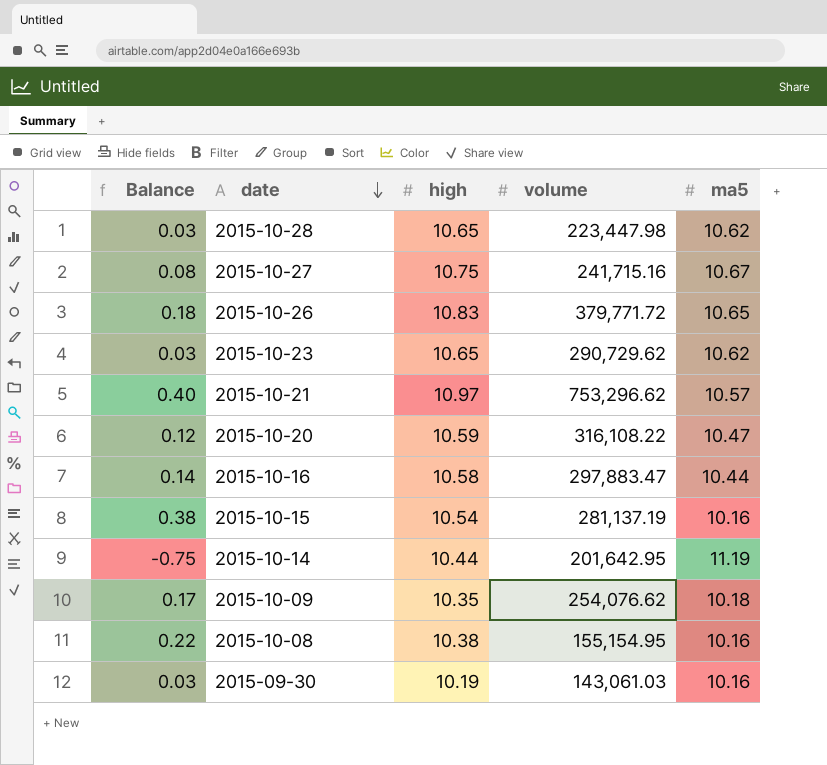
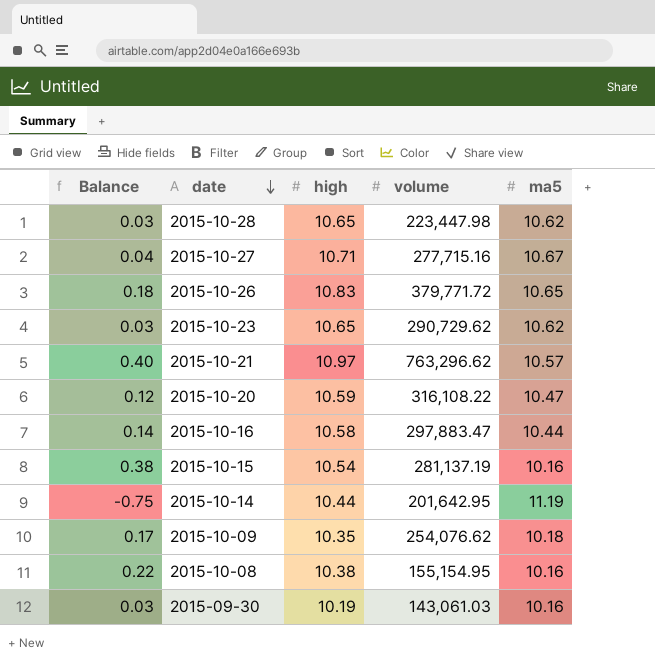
2015-10-27 | Balance: 0.08 -> 0.04
2015-10-27 | high: 10.75 -> 10.71
2015-10-27 | volume: 241,715.16 -> 277,715.16
2015-10-21 | volume: 753,296.62 -> 763,296.62

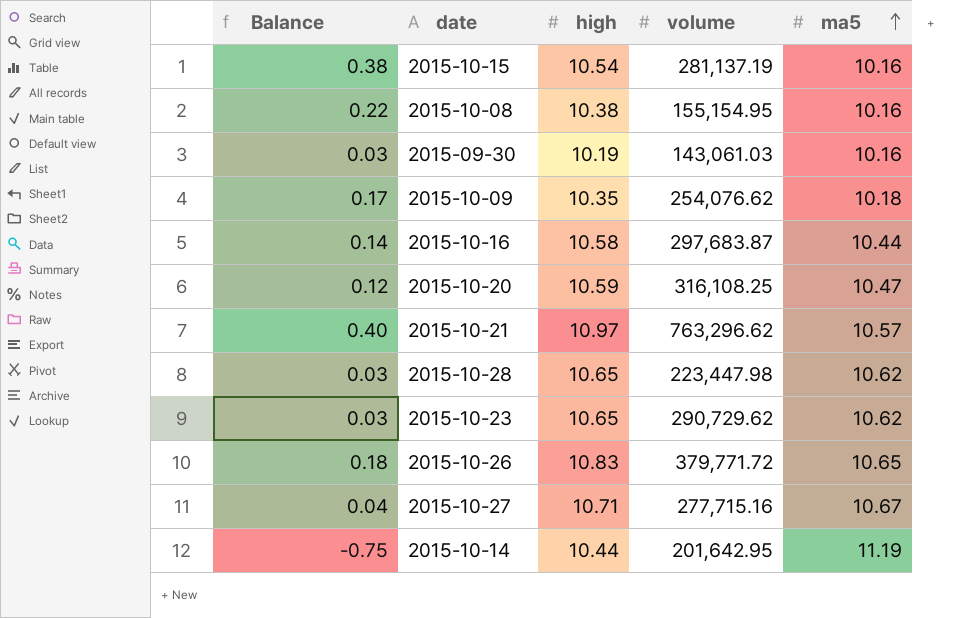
row order: date descending -> ma5 ascending
2015-10-16 | volume: 297,883.47 -> 297,683.87
2015-10-20 | volume: 316,108.22 -> 316,108.25

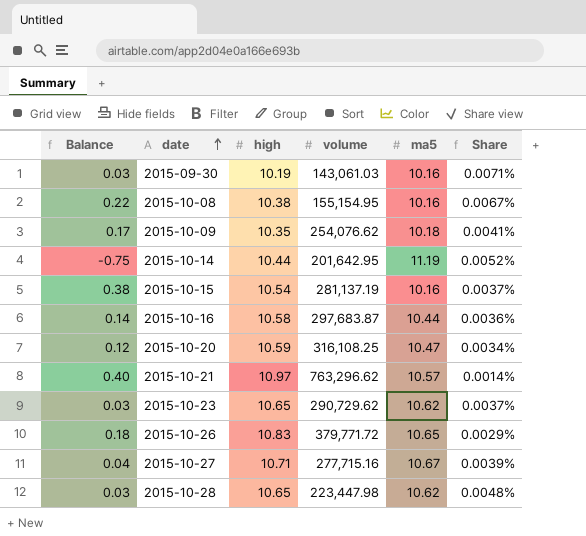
row order: ma5 ascending -> date ascending
column Share | formula: none -> [high] / [volume]

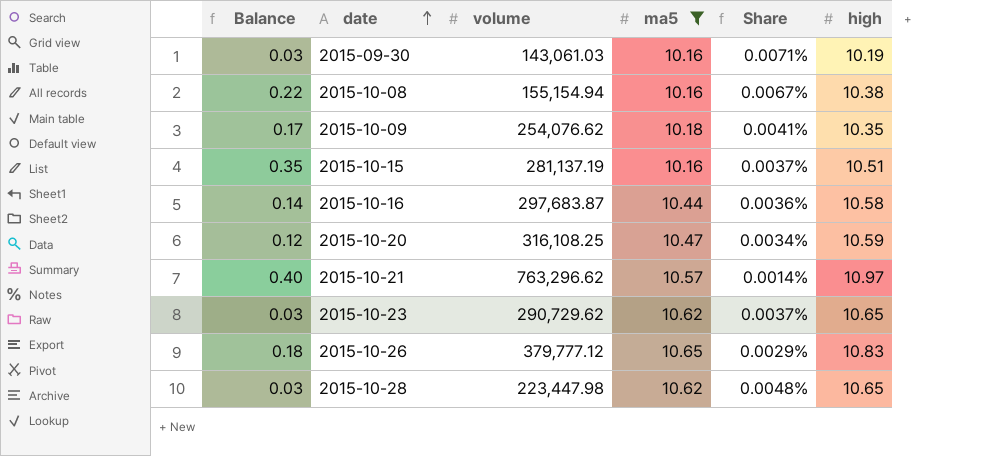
filter: none -> ma5 <= 10.65
column high | position: 3 -> 6
2015-10-08 | volume: 155,154.95 -> 155,154.94
2015-10-15 | Balance: 0.38 -> 0.35
2015-10-15 | high: 10.54 -> 10.51
2015-10-26 | volume: 379,771.72 -> 379,777.12

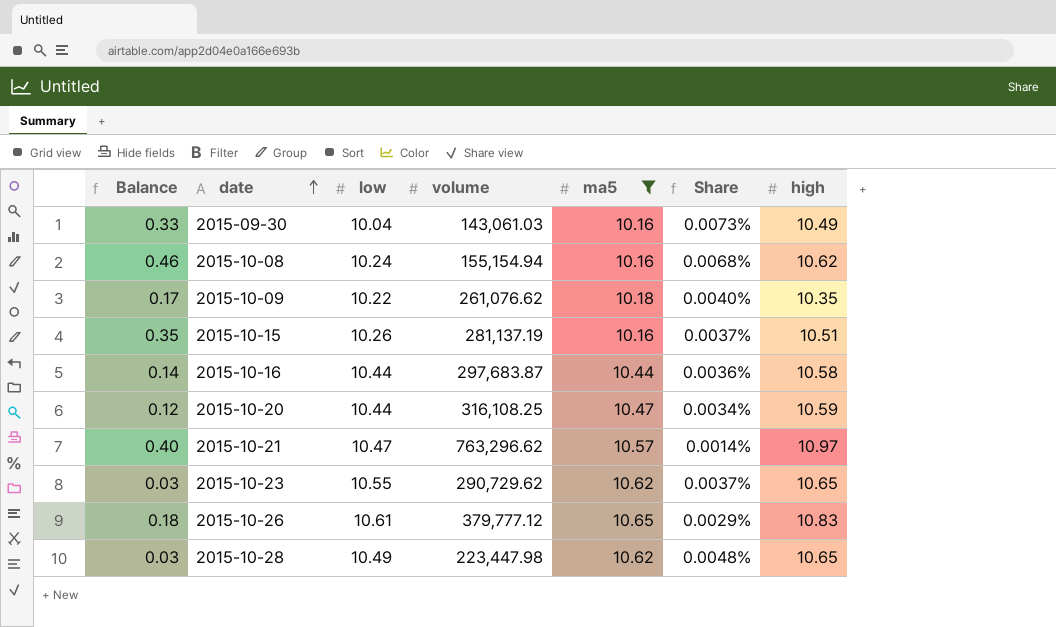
column low | position: none -> 3
2015-09-30 | Balance: 0.03 -> 0.33
2015-09-30 | Share: 0.0071% -> 0.0073%
2015-09-30 | high: 10.19 -> 10.49
2015-10-08 | Balance: 0.22 -> 0.46
2015-10-08 | Share: 0.0067% -> 0.0068%
2015-10-08 | high: 10.38 -> 10.62
2015-10-09 | volume: 254,076.62 -> 261,076.62
2015-10-09 | Share: 0.0041% -> 0.0040%

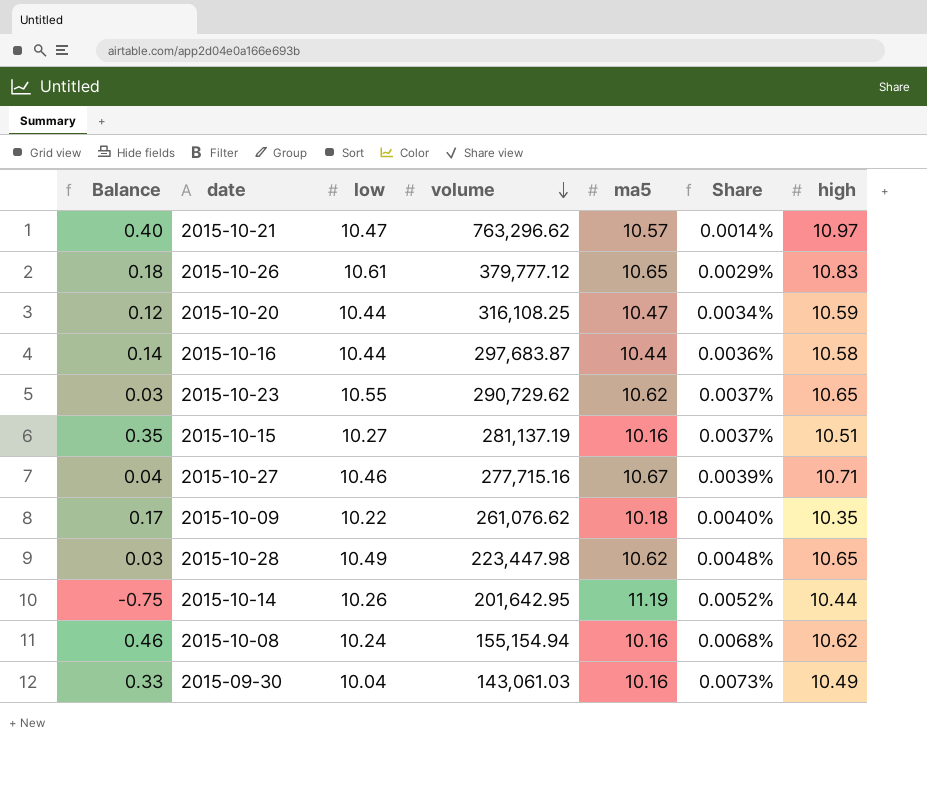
filter: ma5 <= 10.65 -> none
row order: date ascending -> volume descending
2015-10-15 | low: 10.26 -> 10.27

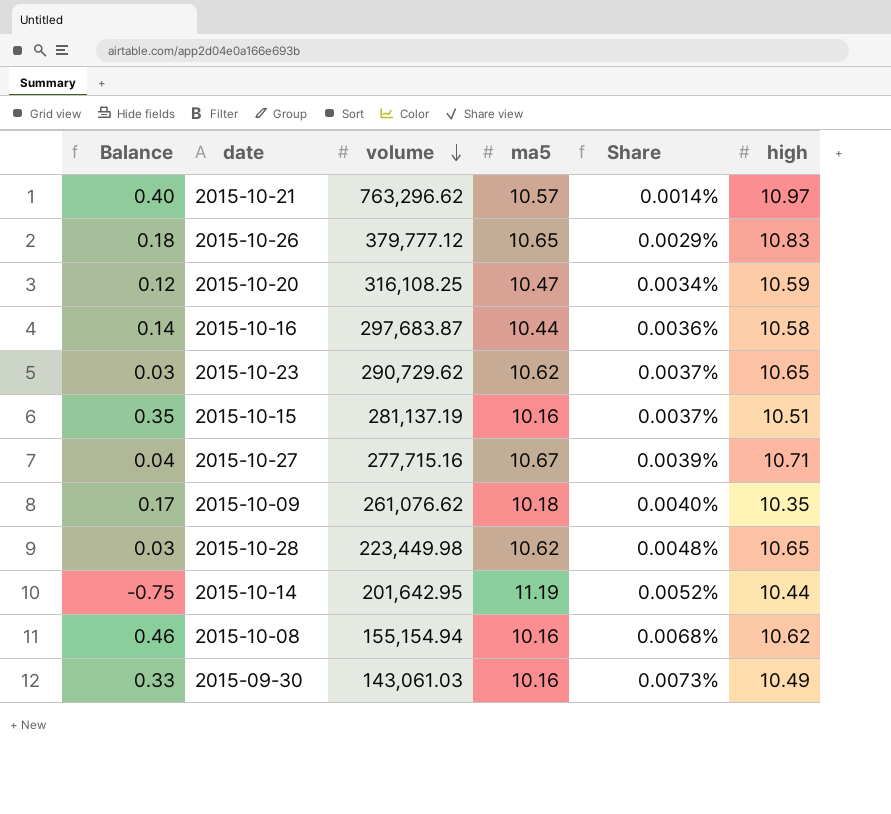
column low | position: 3 -> none
2015-10-28 | volume: 223,447.98 -> 223,449.98

